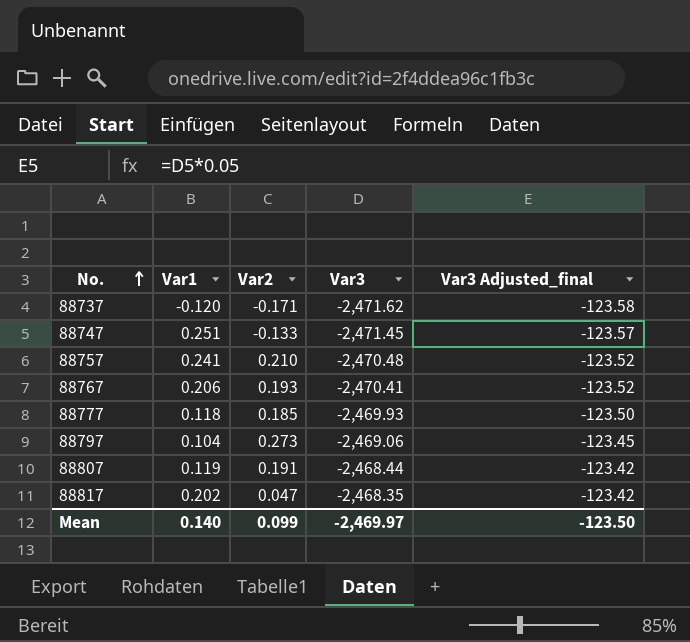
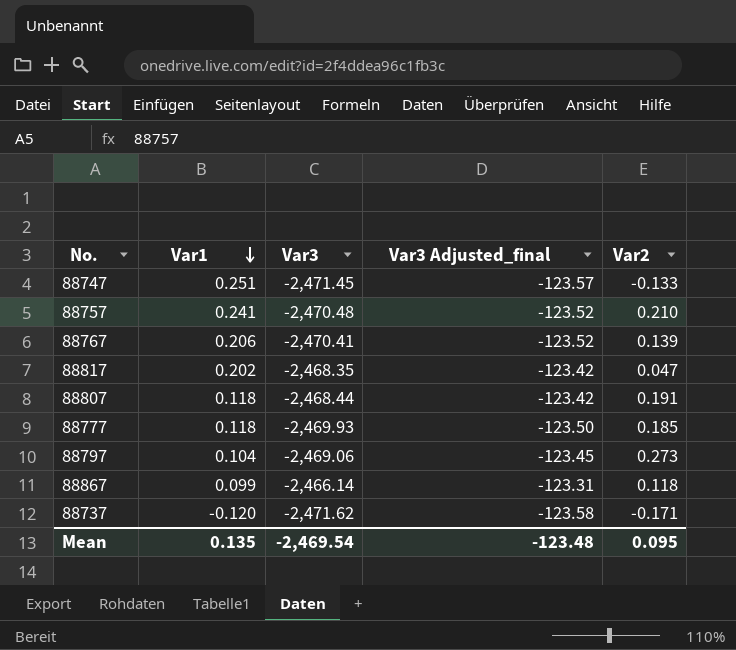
row order: No. ascending -> Var1 descending
column Var2 | position: 3 -> 5
88767 | Var2: 0.193 -> 0.139
88807 | Var1: 0.119 -> 0.118
row 88867: none -> 0.099 | -2,466.14 | -123.31 | 0.118
Mean | Var1: 0.140 -> 0.135
Mean | Var3: -2,469.97 -> -2,469.54
Mean | Var3 Adjusted_final: -123.50 -> -123.48
Mean | Var2: 0.099 -> 0.095

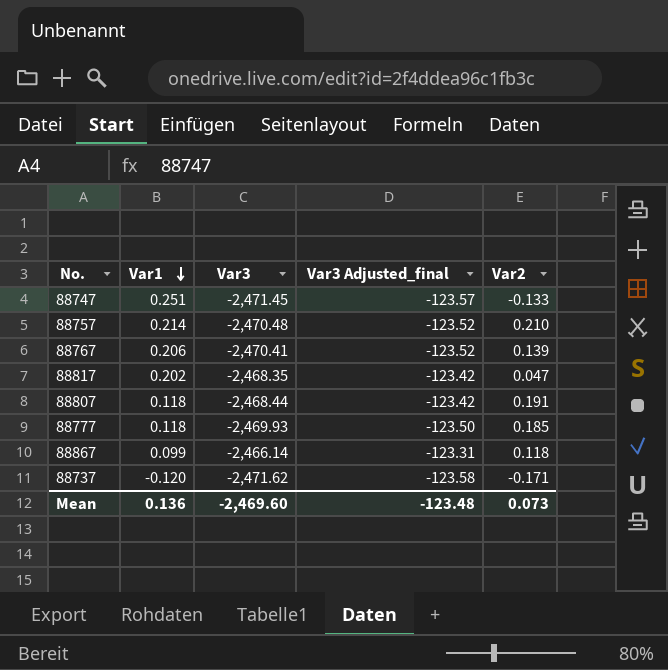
row 88797: 0.104 | -2,469.06 | -123.45 | 0.273 -> none
88757 | Var1: 0.241 -> 0.214
Mean | Var1: 0.135 -> 0.136
Mean | Var3: -2,469.54 -> -2,469.60
Mean | Var2: 0.095 -> 0.073

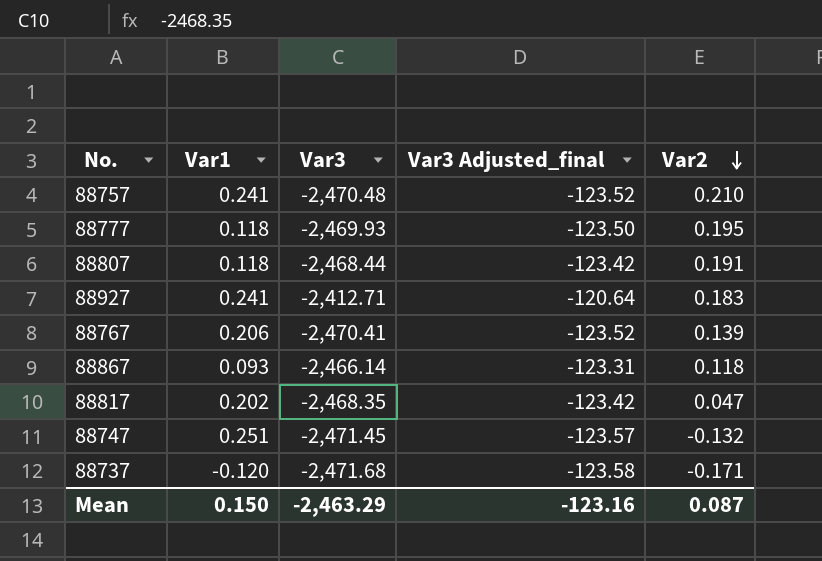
row order: Var1 descending -> Var2 descending
88757 | Var1: 0.214 -> 0.241
88777 | Var2: 0.185 -> 0.195
row 88927: none -> 0.241 | -2,412.71 | -120.64 | 0.183
88867 | Var1: 0.099 -> 0.093
88747 | Var2: -0.133 -> -0.132
88737 | Var3: -2,471.62 -> -2,471.68
Mean | Var1: 0.136 -> 0.150
Mean | Var3: -2,469.60 -> -2,463.29
Mean | Var3 Adjusted_final: -123.48 -> -123.16
Mean | Var2: 0.073 -> 0.087

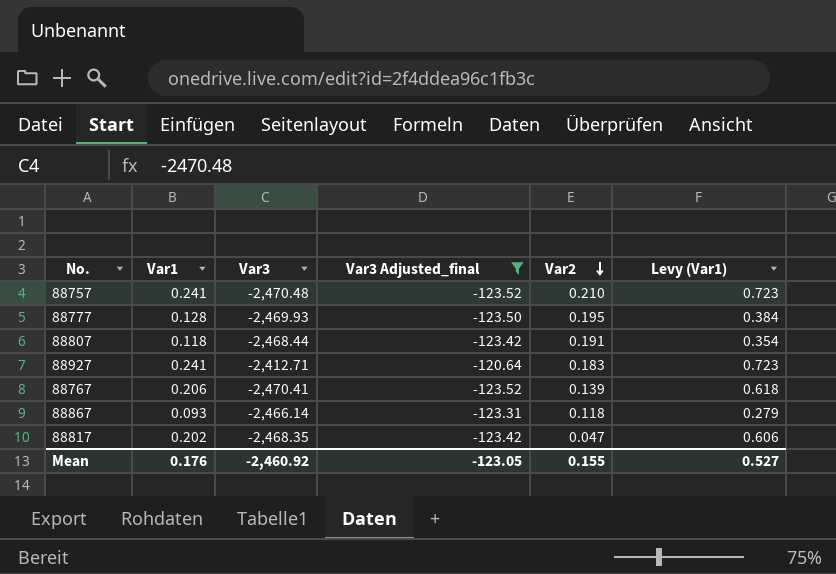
filter: none -> Var3 Adjusted_final >= -123.52
column Levy (Var1) | formula: none -> [Var1] * 3
88777 | Var1: 0.118 -> 0.128
Mean | Var1: 0.150 -> 0.176
Mean | Var3: -2,463.29 -> -2,460.92
Mean | Var3 Adjusted_final: -123.16 -> -123.05
Mean | Var2: 0.087 -> 0.155

